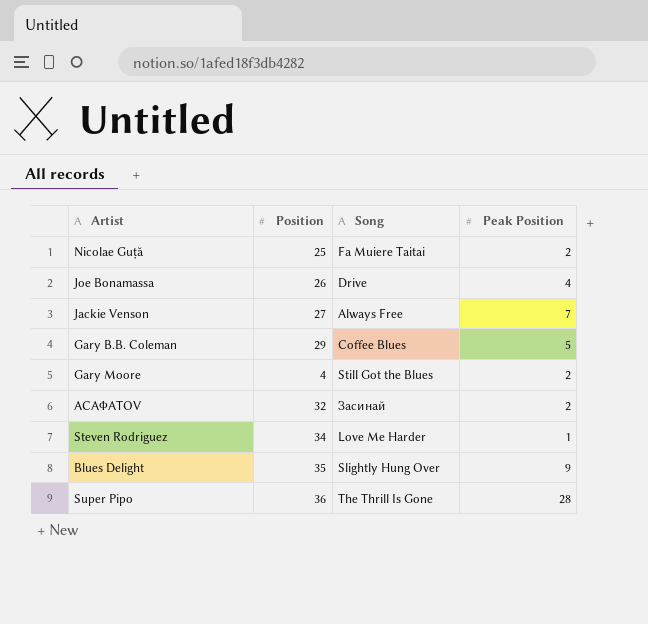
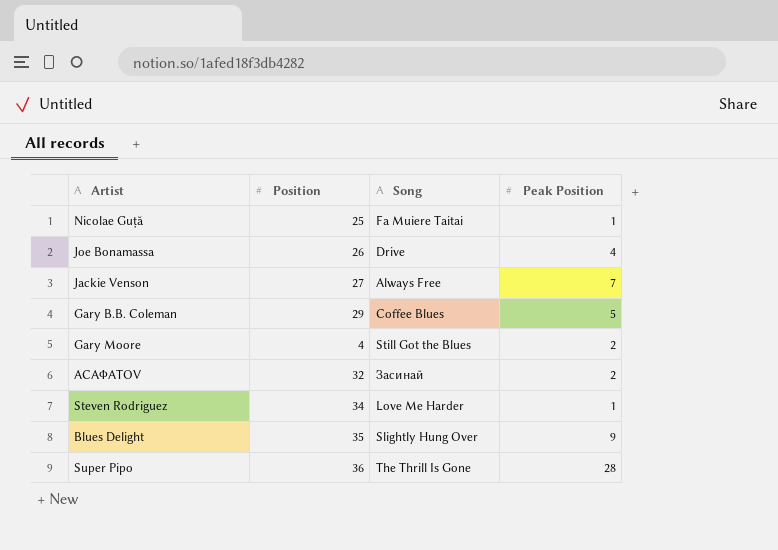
Nicolae Guță | Peak Position: 2 -> 1

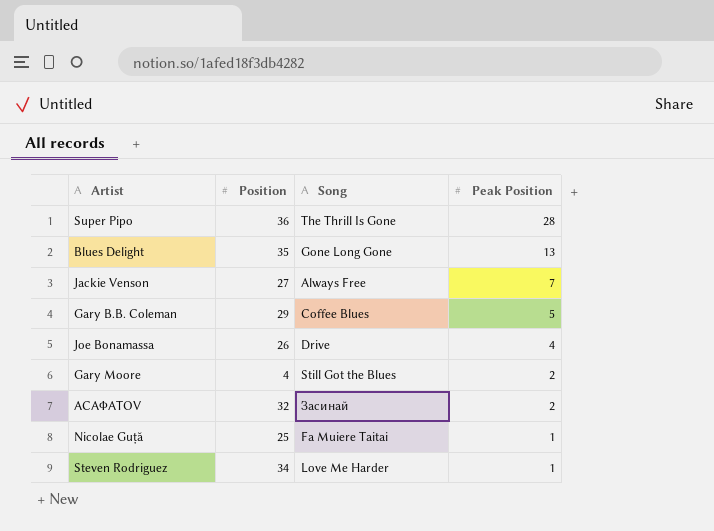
row order: none -> Peak Position descending
Blues Delight | Song: Slightly Hung Over -> Gone Long Gone
Blues Delight | Peak Position: 9 -> 13

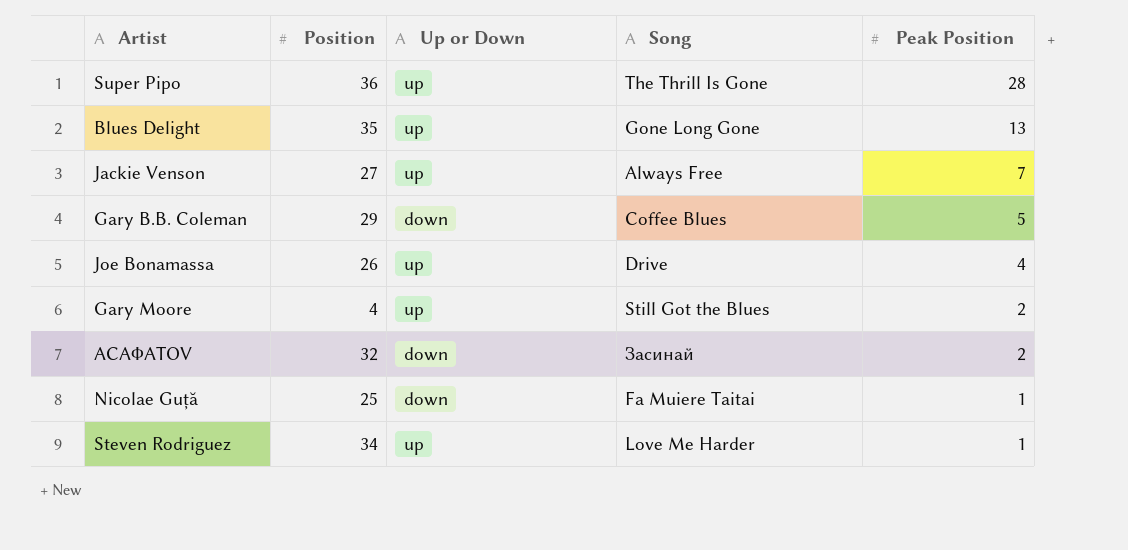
column Up or Down | position: none -> 3

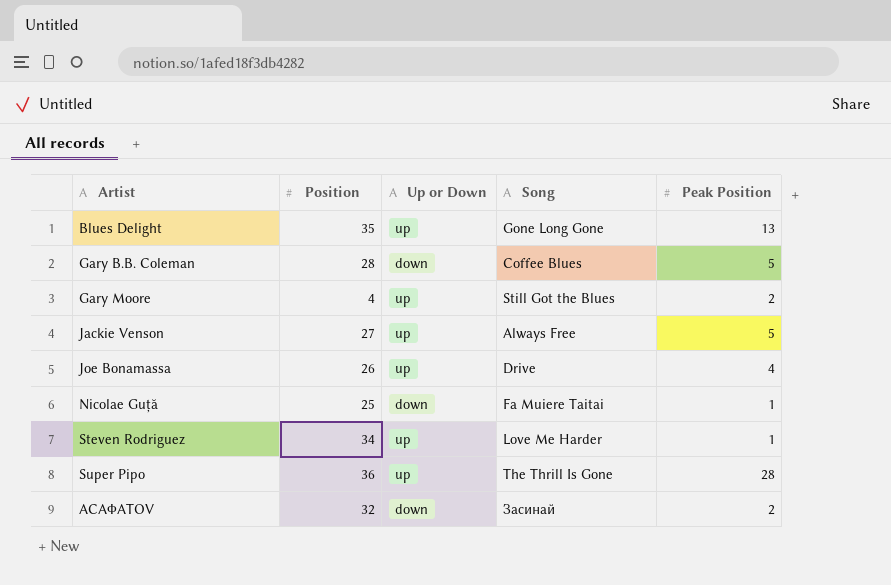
row order: Peak Position descending -> Artist ascending
Gary B.B. Coleman | Position: 29 -> 28
Jackie Venson | Peak Position: 7 -> 5

